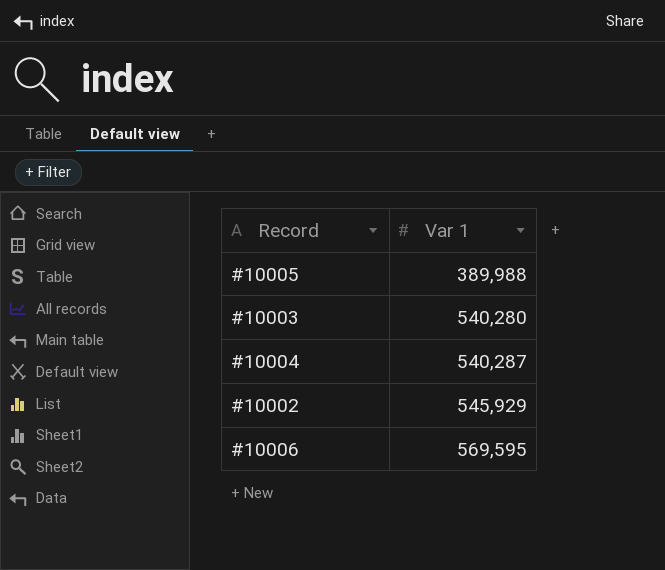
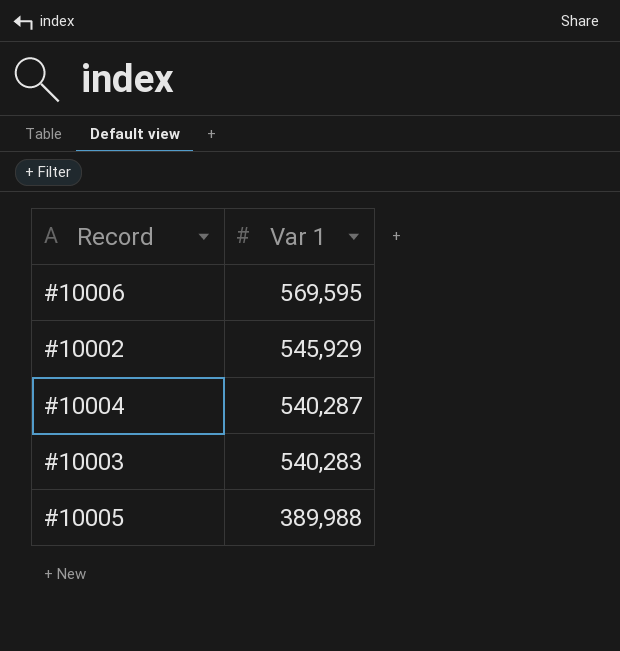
row order: Var 1 ascending -> Var 1 descending
#10003 | Var 1: 540,280 -> 540,283

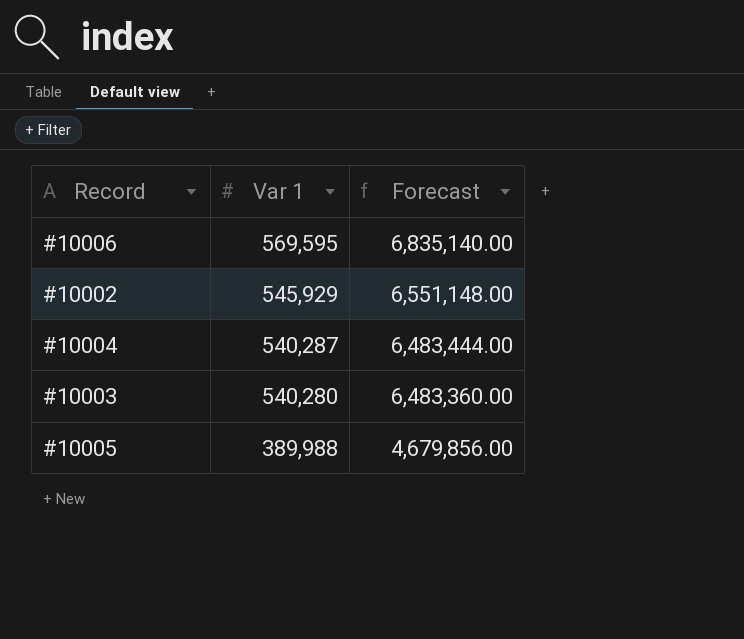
column Forecast | formula: none -> [Var 1] * 12
#10003 | Var 1: 540,283 -> 540,280

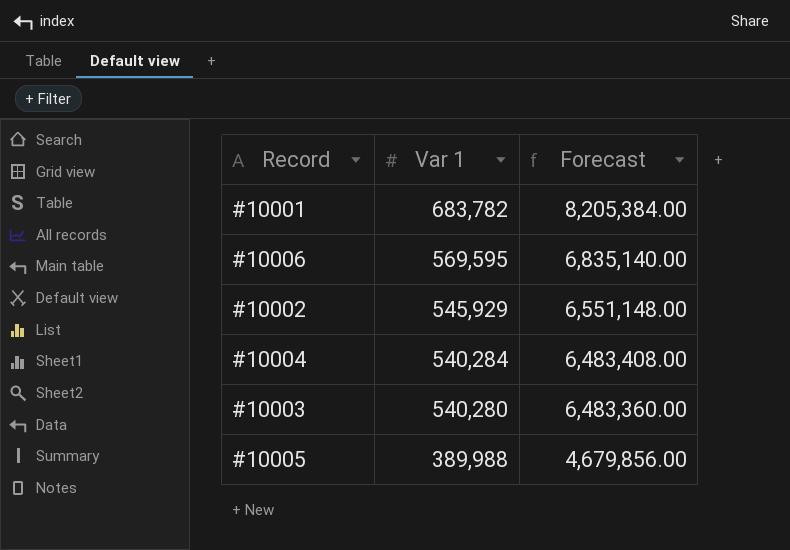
row #10001: none -> 683,782 | 8,205,384.00
#10004 | Var 1: 540,287 -> 540,284
#10004 | Forecast: 6,483,444.00 -> 6,483,408.00

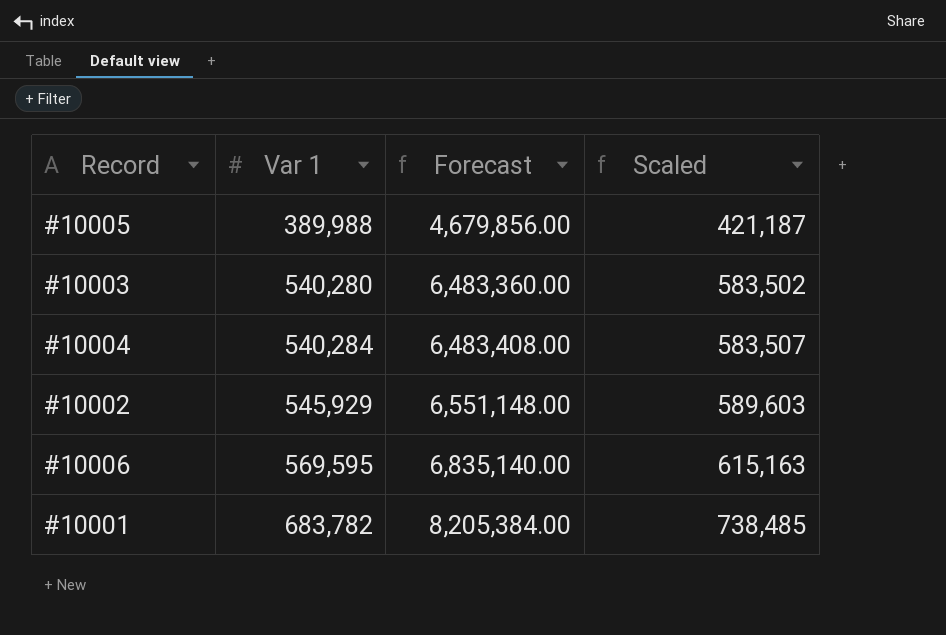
row order: Var 1 descending -> Var 1 ascending
column Scaled | formula: none -> [Var 1] * 1.08

